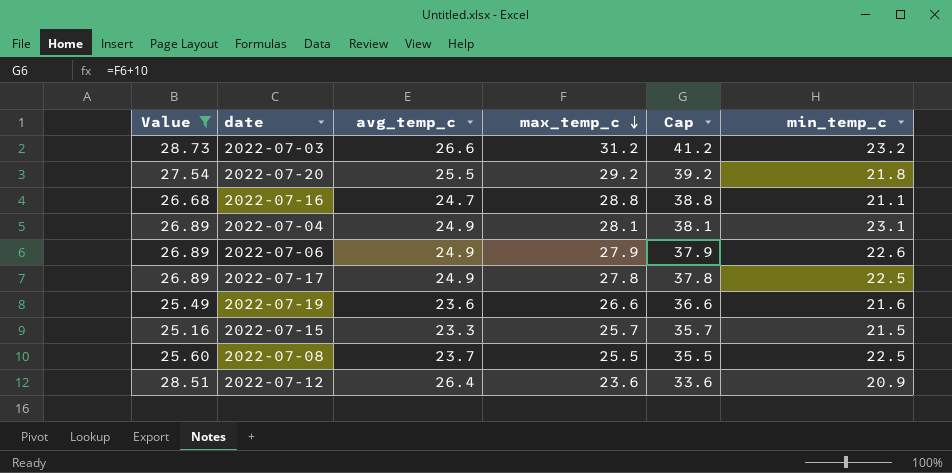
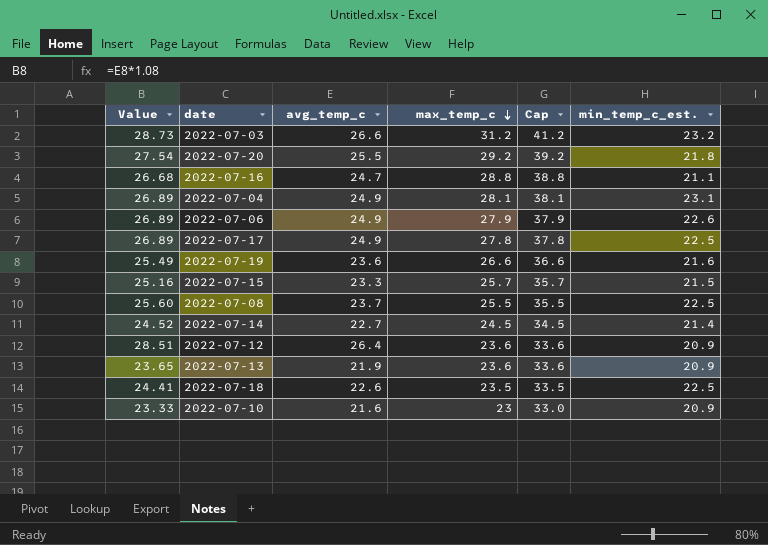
filter: Value >= 25.16 -> none
column name: min_temp_c -> min_temp_c_est.

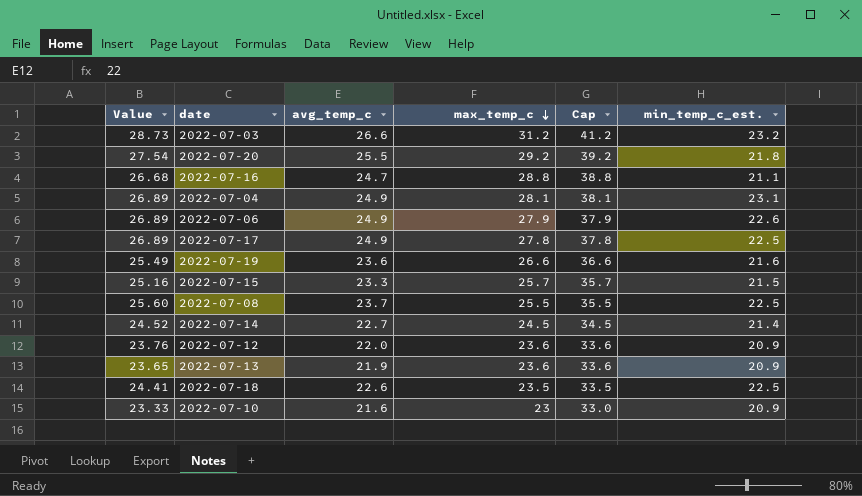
2022-07-12 | Value: 28.51 -> 23.76
2022-07-12 | avg_temp_c: 26.4 -> 22.0

